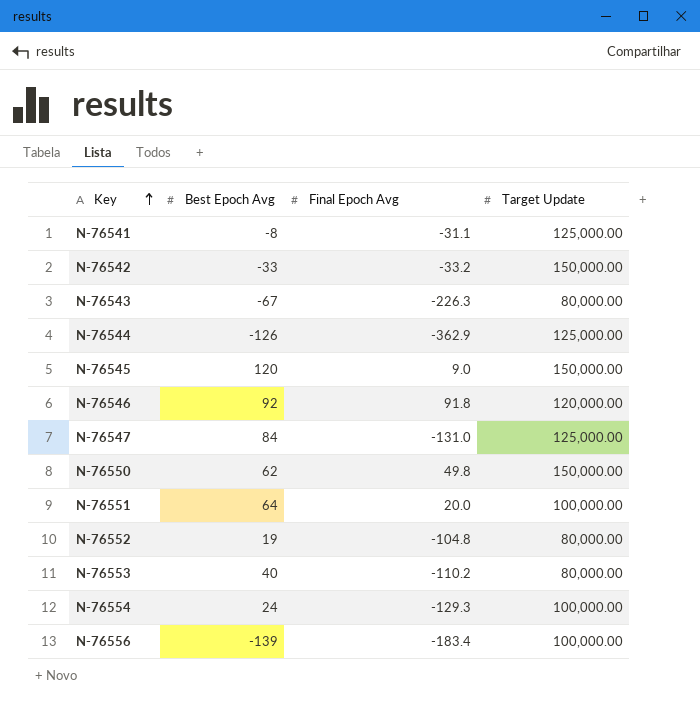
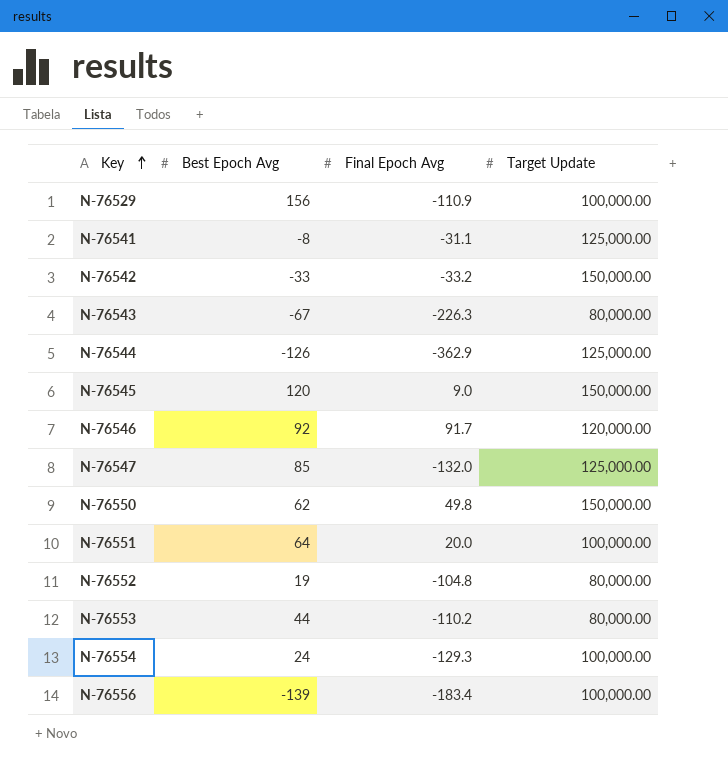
row N-76529: none -> 156 | -110.9 | 100,000.00
N-76546 | Final Epoch Avg: 91.8 -> 91.7
N-76547 | Best Epoch Avg: 84 -> 85
N-76547 | Final Epoch Avg: -131.0 -> -132.0
N-76553 | Best Epoch Avg: 40 -> 44

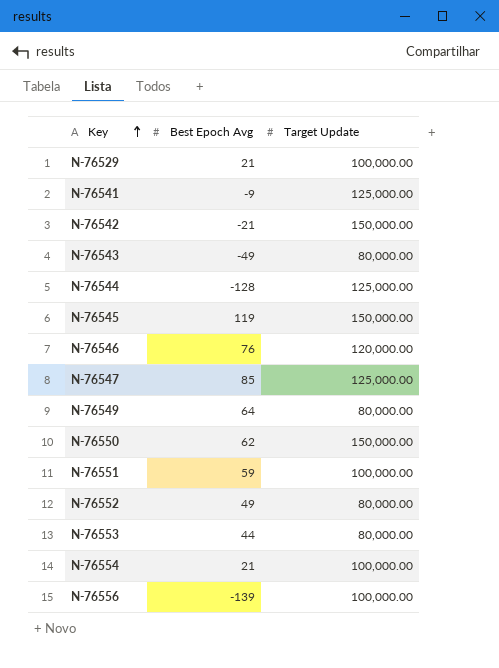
column Final Epoch Avg | position: 3 -> none
N-76529 | Best Epoch Avg: 156 -> 21
N-76541 | Best Epoch Avg: -8 -> -9
N-76542 | Best Epoch Avg: -33 -> -21
N-76543 | Best Epoch Avg: -67 -> -49
N-76544 | Best Epoch Avg: -126 -> -128
N-76545 | Best Epoch Avg: 120 -> 119
N-76546 | Best Epoch Avg: 92 -> 76
row N-76549: none -> 64 | 80,000.00
N-76551 | Best Epoch Avg: 64 -> 59
N-76552 | Best Epoch Avg: 19 -> 49
N-76554 | Best Epoch Avg: 24 -> 21

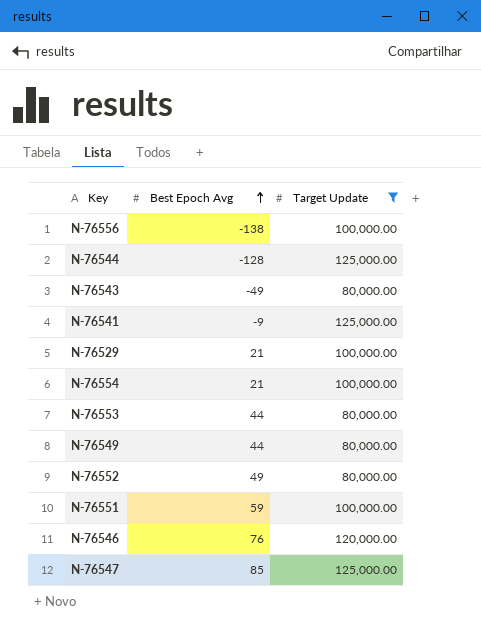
filter: none -> Target Update != 150,000.00
row order: Key ascending -> Best Epoch Avg ascending
N-76556 | Best Epoch Avg: -139 -> -138
N-76549 | Best Epoch Avg: 64 -> 44

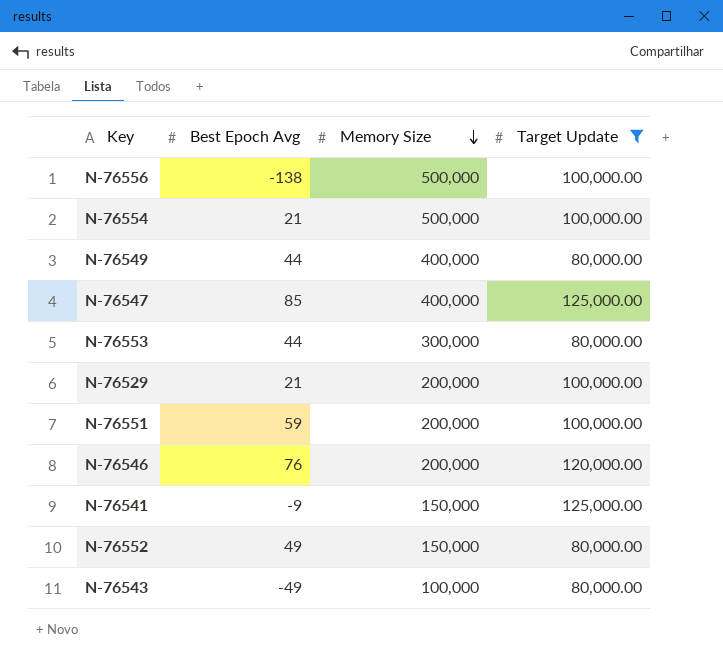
row order: Best Epoch Avg ascending -> Memory Size descending
column Memory Size | position: none -> 3
row N-76544: -128 | 125,000.00 -> none

